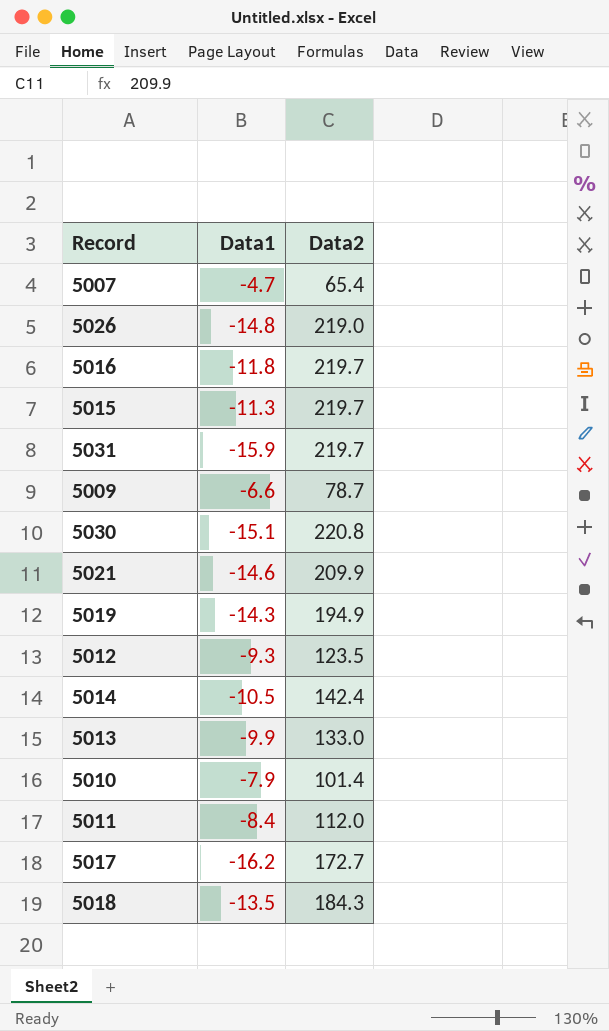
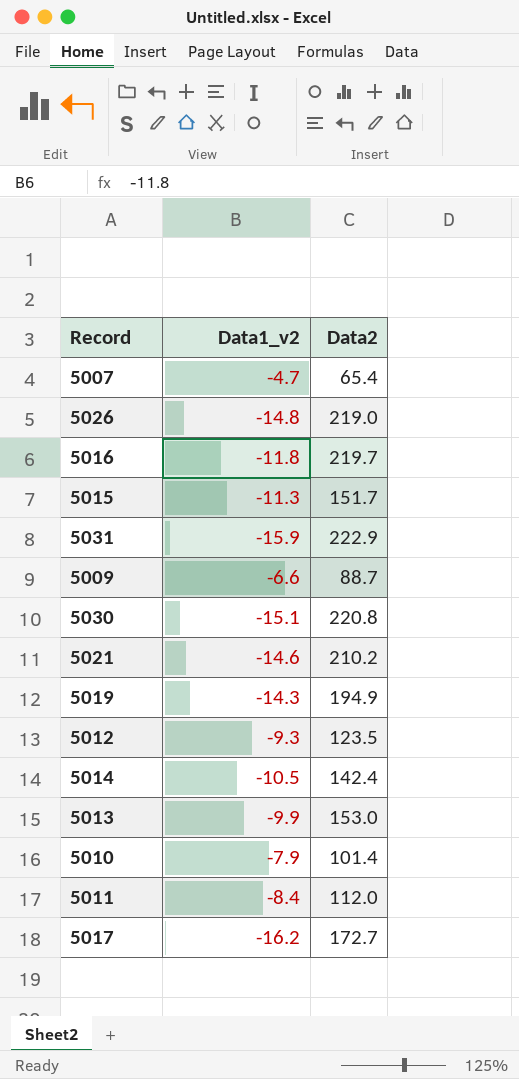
column name: Data1 -> Data1_v2
row 5018: -13.5 | 184.3 -> none
5015 | Data2: 219.7 -> 151.7
5031 | Data2: 219.7 -> 222.9
5009 | Data2: 78.7 -> 88.7
5021 | Data2: 209.9 -> 210.2
5013 | Data2: 133.0 -> 153.0

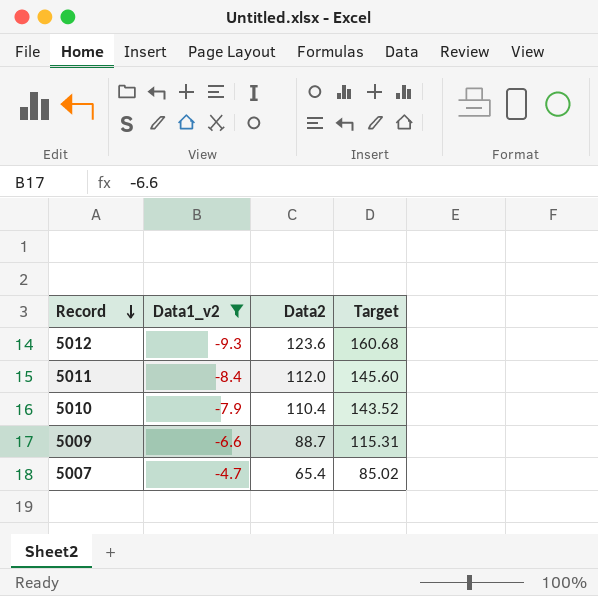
filter: none -> Data1_v2 >= -9.3
row order: none -> Record descending
column Target | formula: none -> [Data2] * 1.3
5012 | Data2: 123.5 -> 123.6
5010 | Data2: 101.4 -> 110.4

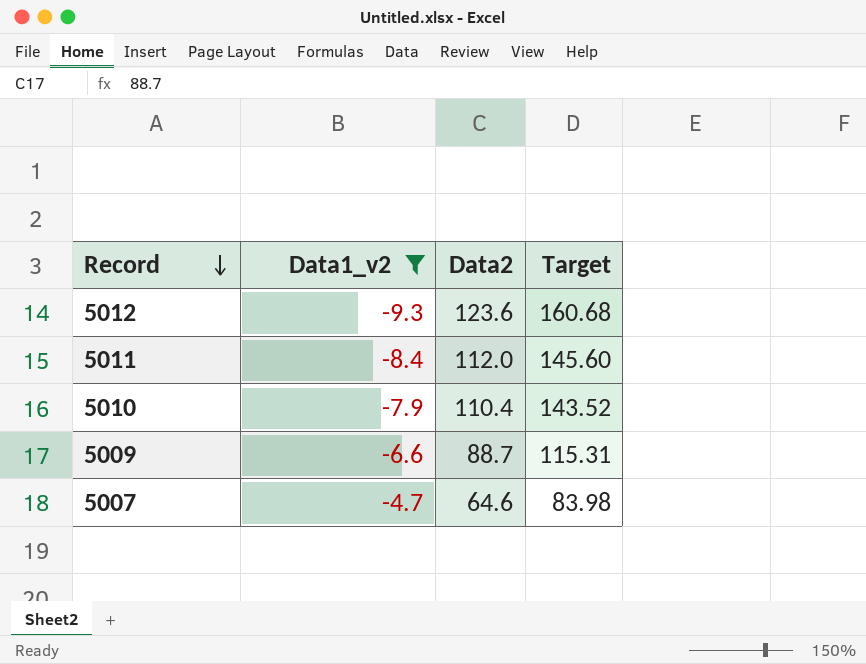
5007 | Data2: 65.4 -> 64.6
5007 | Target: 85.02 -> 83.98

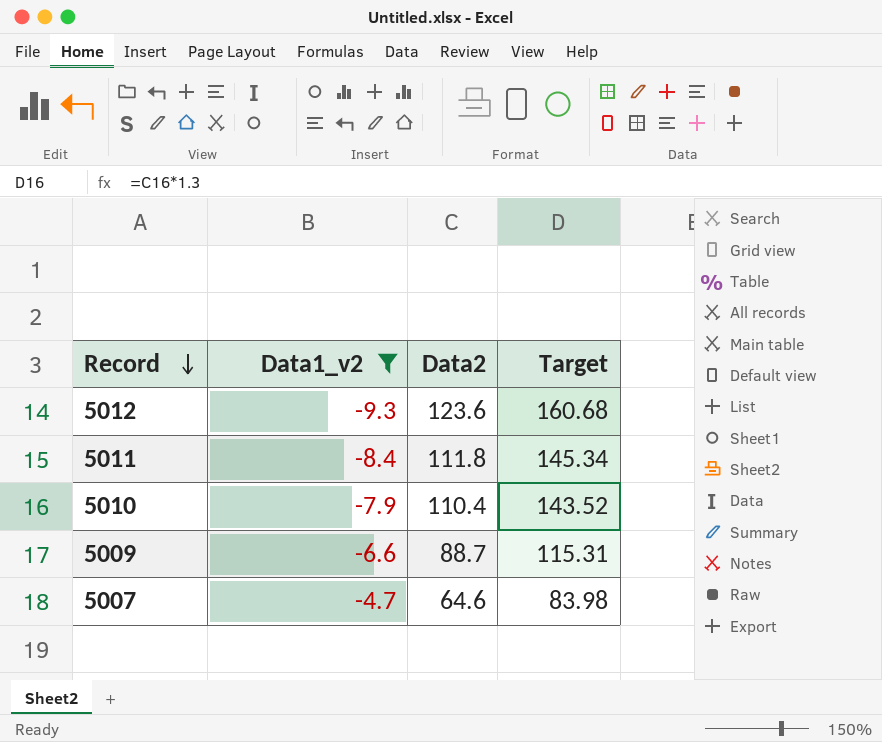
5011 | Data2: 112.0 -> 111.8
5011 | Target: 145.60 -> 145.34

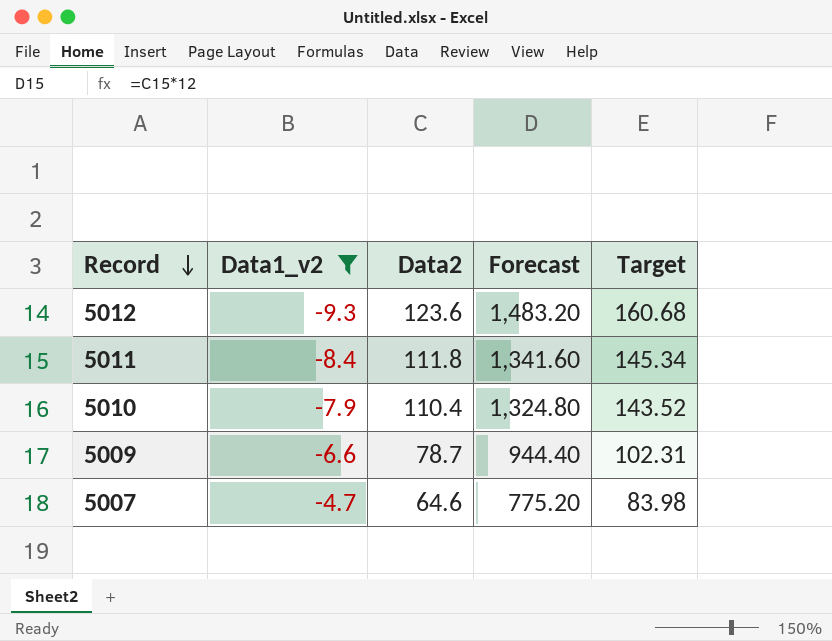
column Forecast | formula: none -> [Data2] * 12
5009 | Data2: 88.7 -> 78.7
5009 | Target: 115.31 -> 102.31

